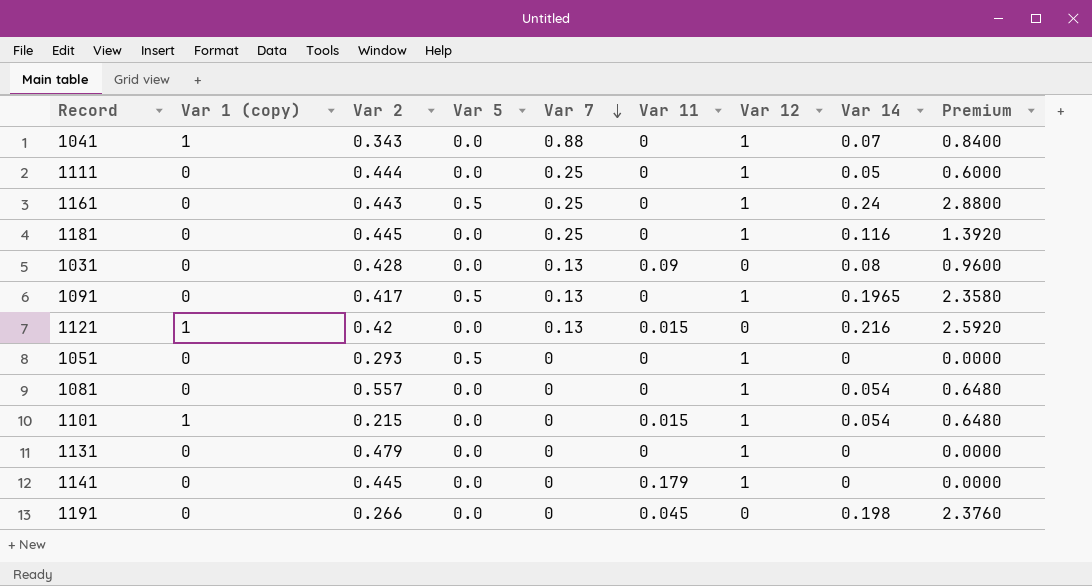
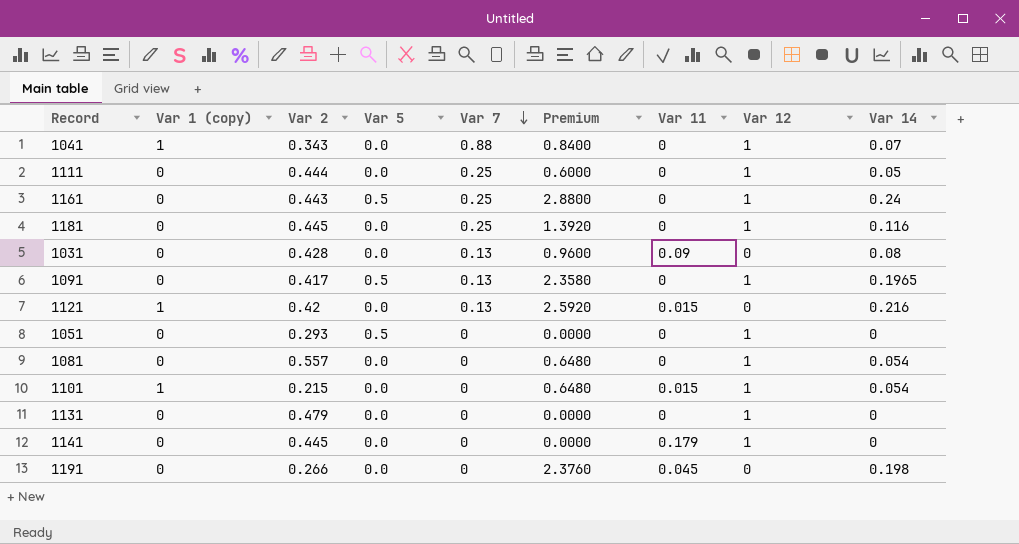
column Premium | position: 9 -> 6

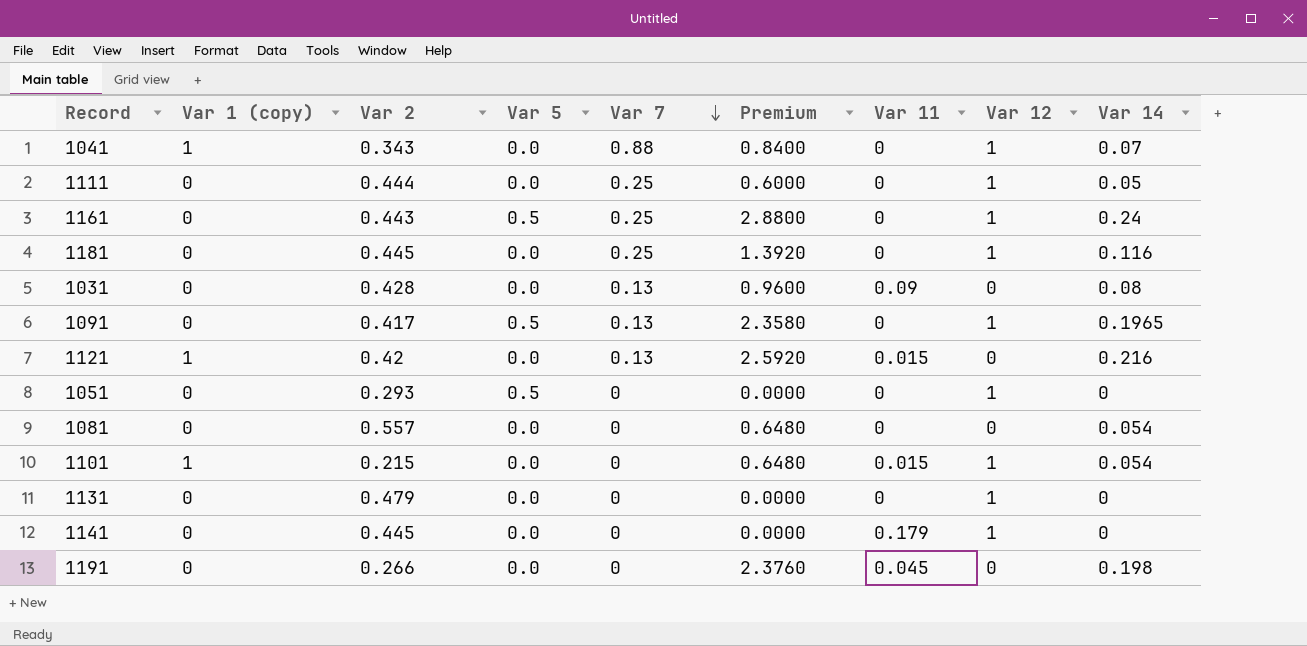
1081 | Var 12: 1 -> 0

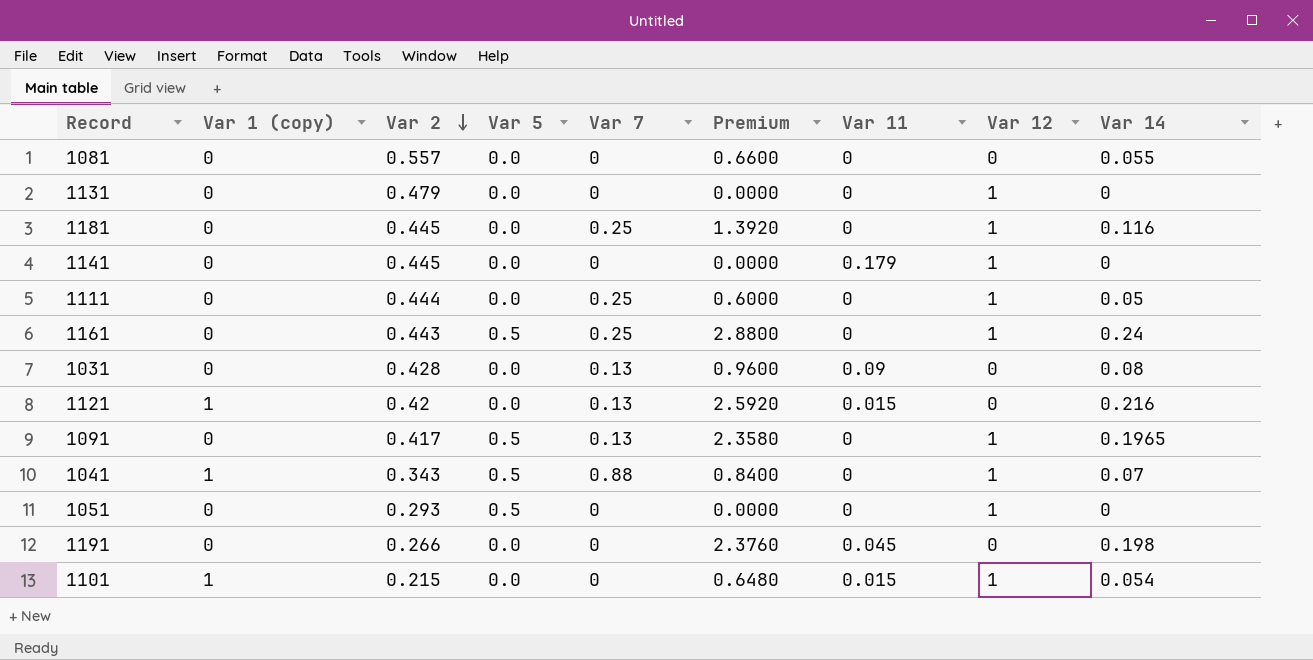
row order: Var 7 descending -> Var 2 descending
1081 | Premium: 0.6480 -> 0.6600
1081 | Var 14: 0.054 -> 0.055
1041 | Var 5: 0.0 -> 0.5

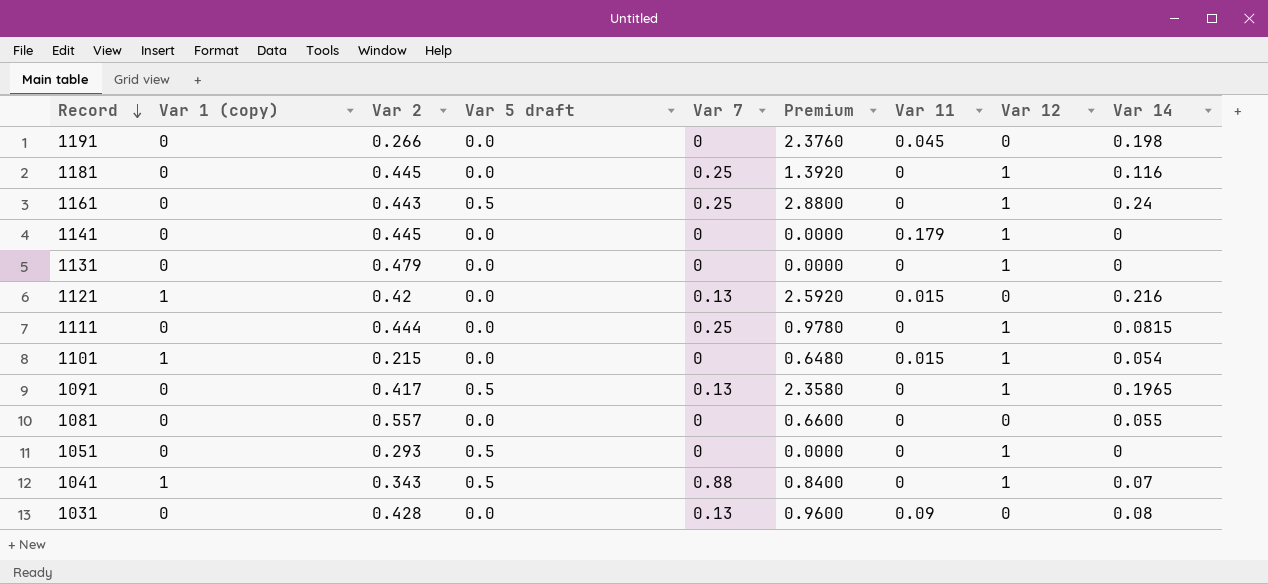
row order: Var 2 descending -> Record descending
column name: Var 5 -> Var 5 draft
1111 | Premium: 0.6000 -> 0.9780
1111 | Var 14: 0.05 -> 0.0815

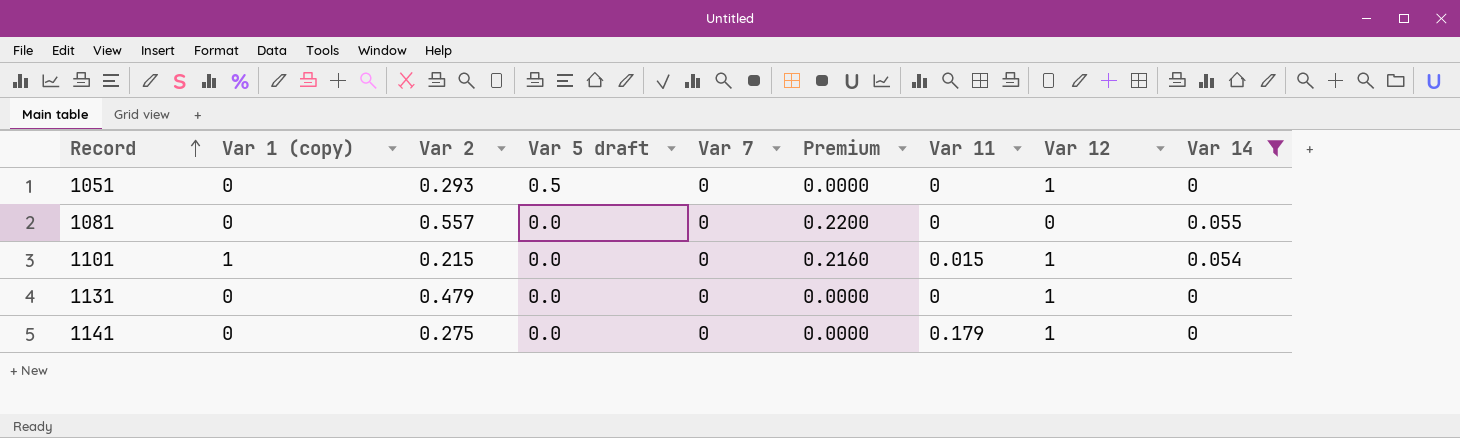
filter: none -> Var 14 <= 0.055
row order: Record descending -> Record ascending
column Premium | formula: [Var 14] * 12 -> [Var 14] * 4
1141 | Var 2: 0.445 -> 0.275

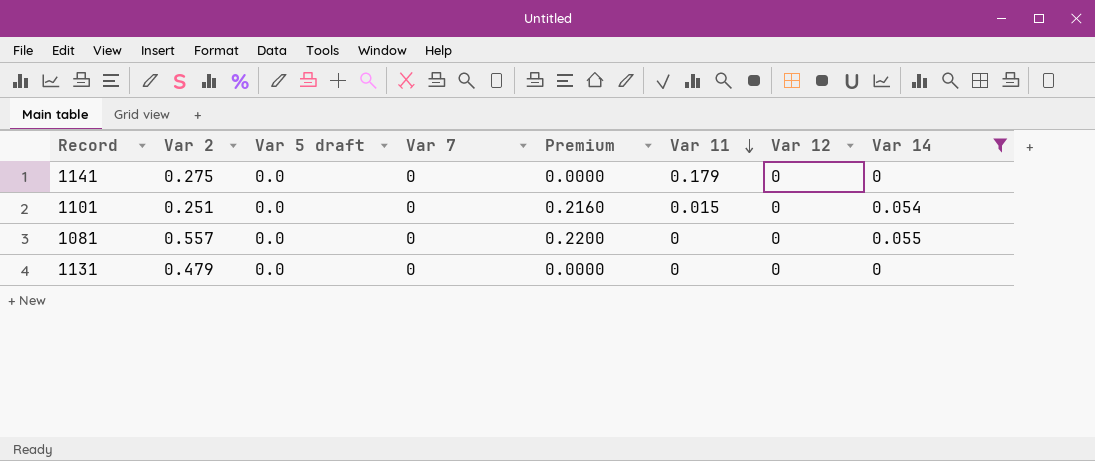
row order: Record ascending -> Var 11 descending
column Var 1 (copy) | position: 2 -> none
row 1051: 0 | 0.293 | 0.5 | 0 | 0.0000 | 0 | 1 | 0 -> none
1141 | Var 12: 1 -> 0
1101 | Var 2: 0.215 -> 0.251
1101 | Var 12: 1 -> 0
1131 | Var 12: 1 -> 0

